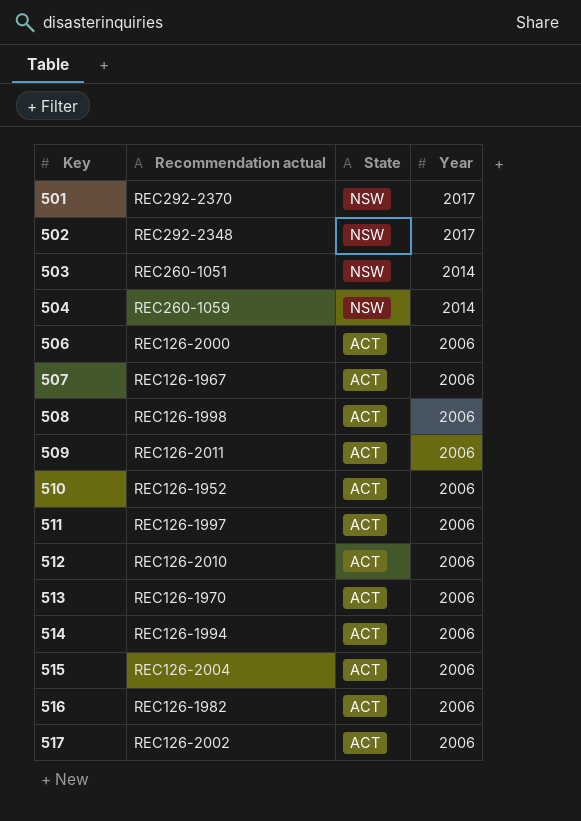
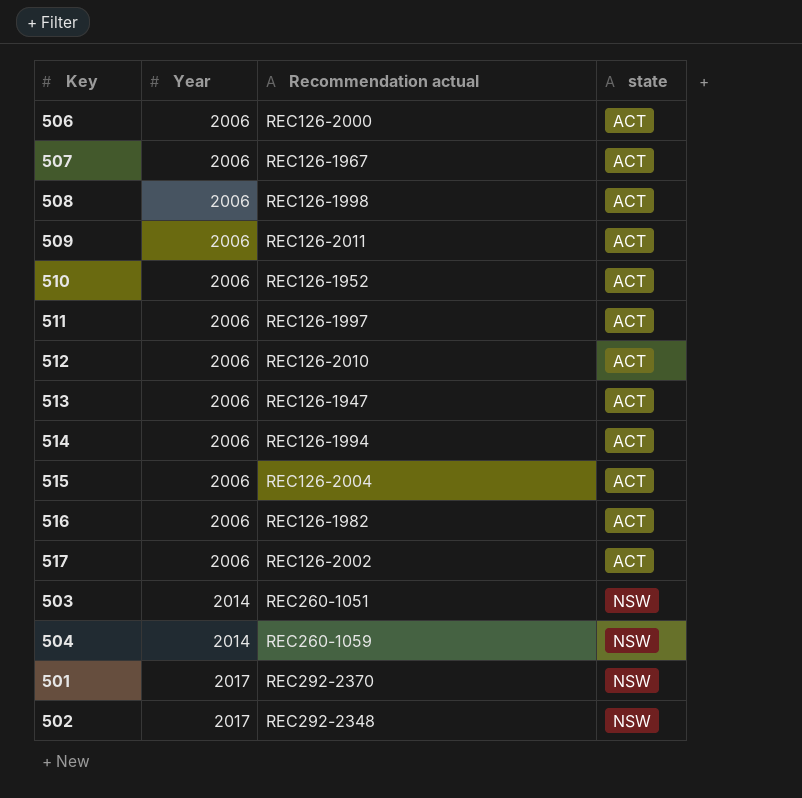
row order: Key ascending -> Year ascending
column Year | position: 4 -> 2
column name: State -> state
513 | Recommendation actual: REC126-1970 -> REC126-1947

